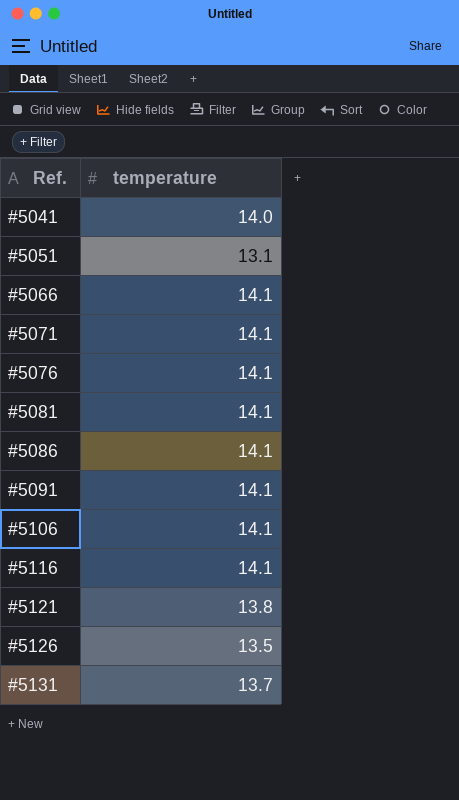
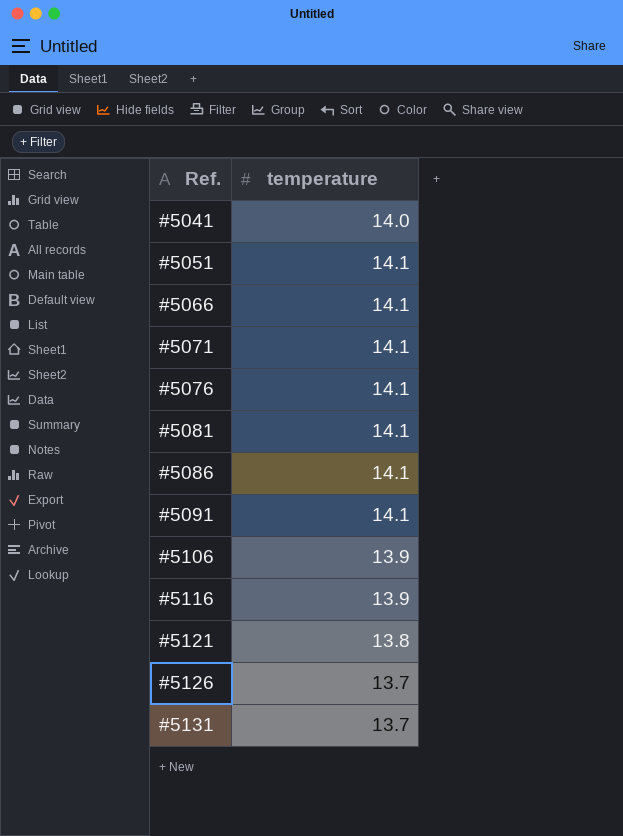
#5051 | temperature: 13.1 -> 14.1
#5106 | temperature: 14.1 -> 13.9
#5116 | temperature: 14.1 -> 13.9
#5126 | temperature: 13.5 -> 13.7

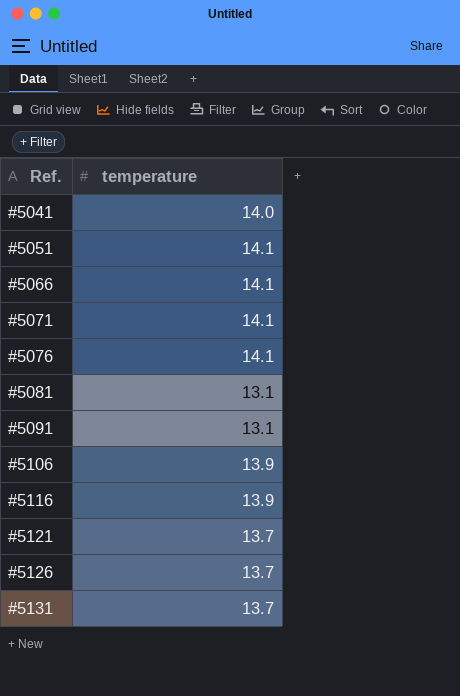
row #5086: 14.1 -> none
#5081 | temperature: 14.1 -> 13.1
#5091 | temperature: 14.1 -> 13.1
#5121 | temperature: 13.8 -> 13.7

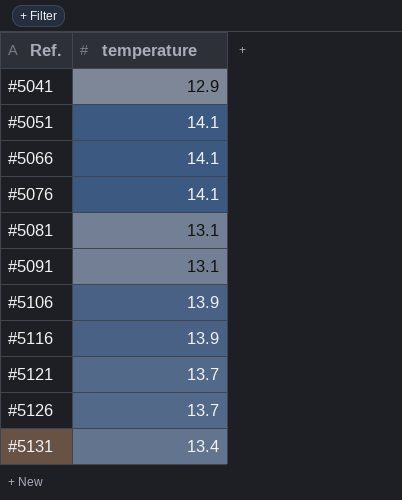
row #5071: 14.1 -> none
#5041 | temperature: 14.0 -> 12.9
#5131 | temperature: 13.7 -> 13.4

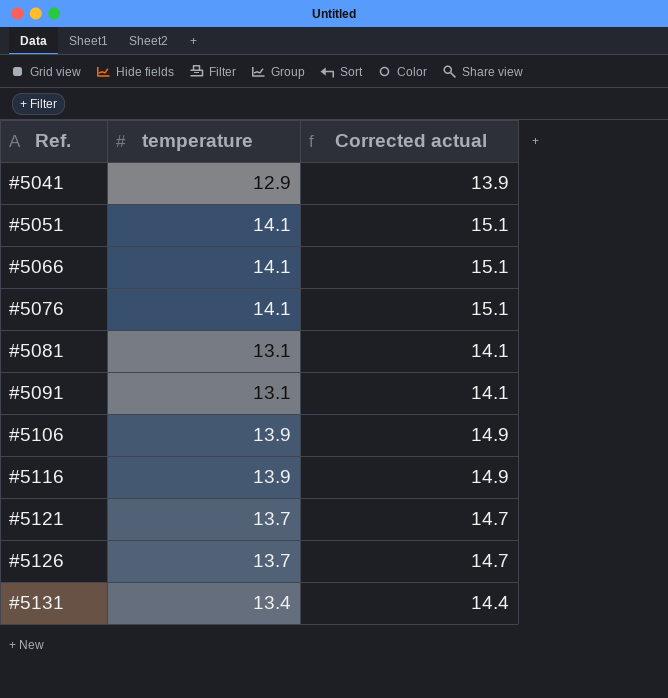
column Corrected actual | formula: none -> [temperature] + 1

